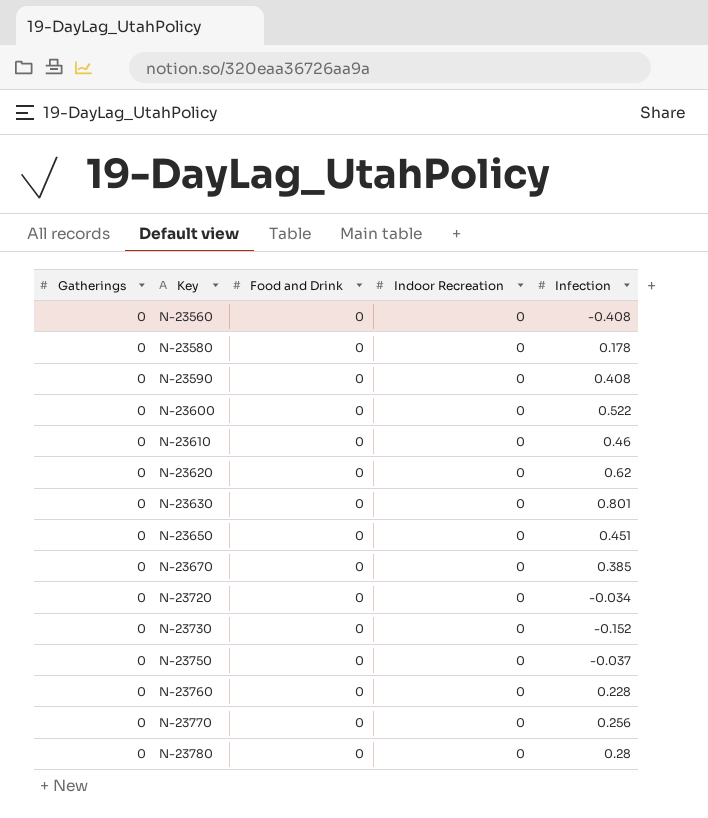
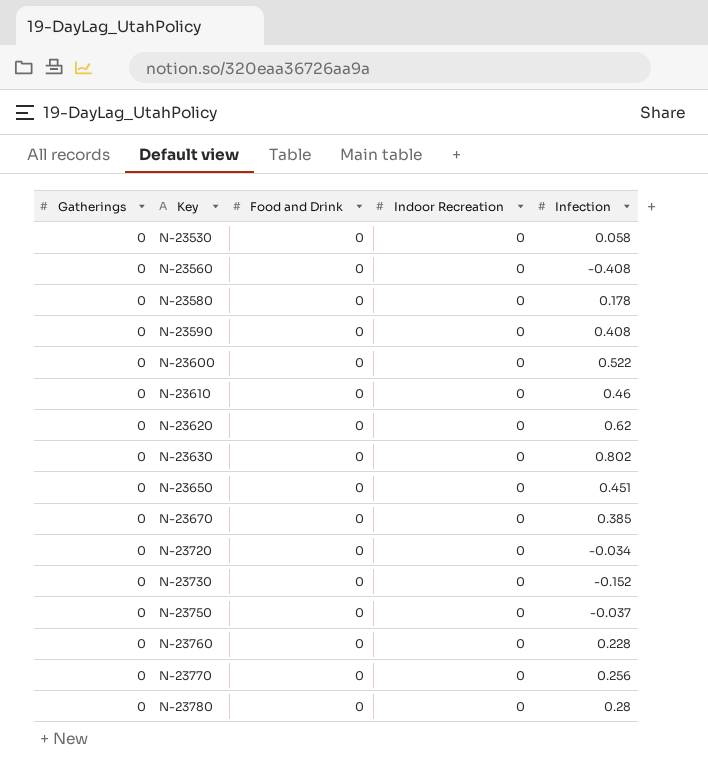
row N-23530: none -> 0 | 0 | 0 | 0.058
N-23630 | Infection: 0.801 -> 0.802

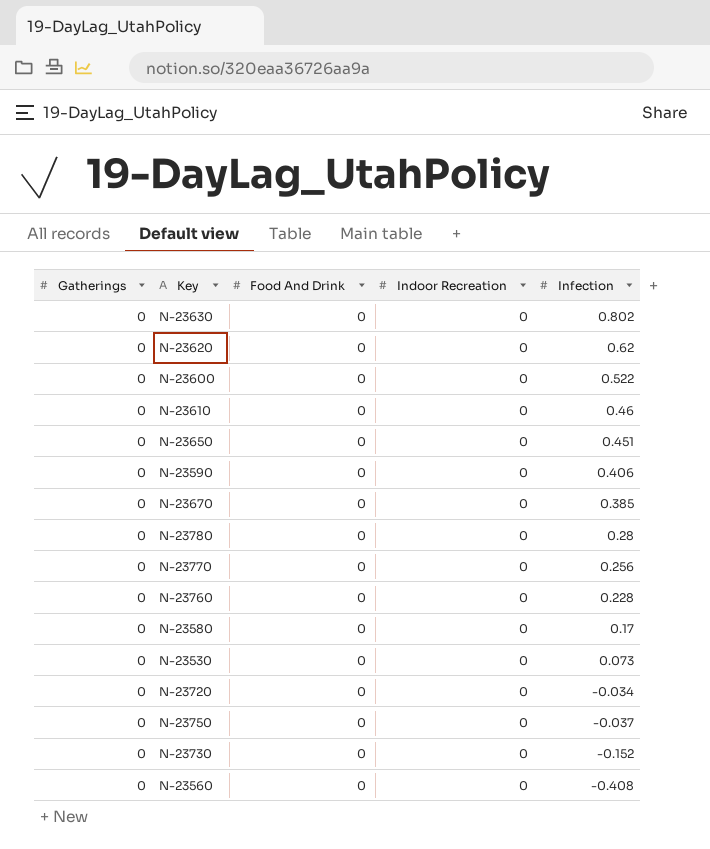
row order: Key ascending -> Infection descending
column name: Food and Drink -> Food And Drink
N-23590 | Infection: 0.408 -> 0.406
N-23580 | Infection: 0.178 -> 0.17
N-23530 | Infection: 0.058 -> 0.073

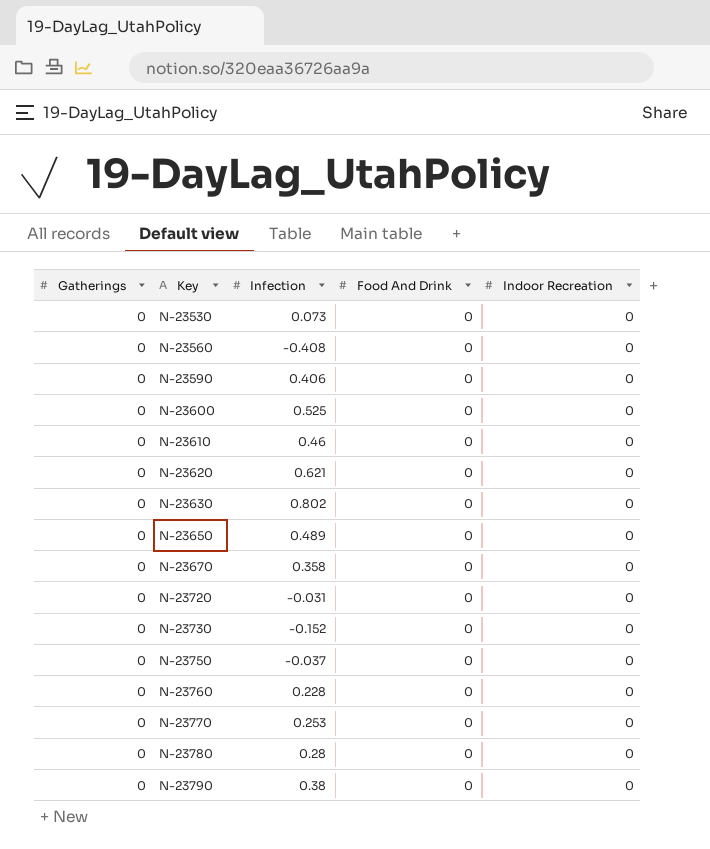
row order: Infection descending -> Key ascending
column Infection | position: 5 -> 3
row N-23580: 0 | 0 | 0 | 0.17 -> none
N-23600 | Infection: 0.522 -> 0.525
N-23620 | Infection: 0.62 -> 0.621
N-23650 | Infection: 0.451 -> 0.489
N-23670 | Infection: 0.385 -> 0.358
N-23720 | Infection: -0.034 -> -0.031
N-23770 | Infection: 0.256 -> 0.253
row N-23790: none -> 0 | 0.38 | 0 | 0

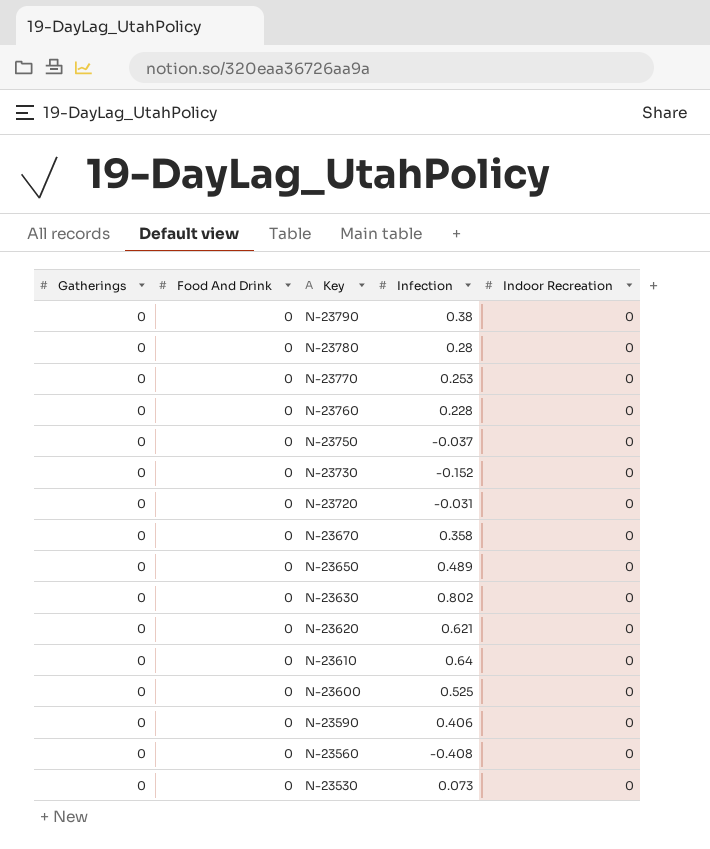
row order: Key ascending -> Key descending
column Food And Drink | position: 4 -> 2
N-23610 | Infection: 0.46 -> 0.64

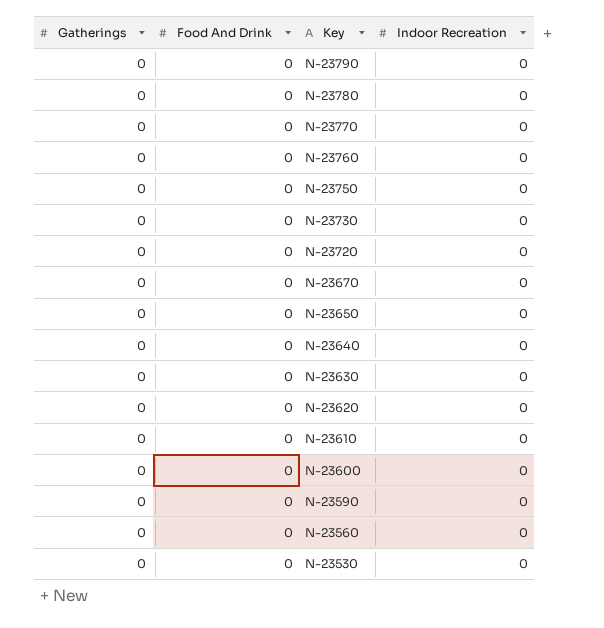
column Infection | position: 4 -> none
row N-23640: none -> 0 | 0 | 0

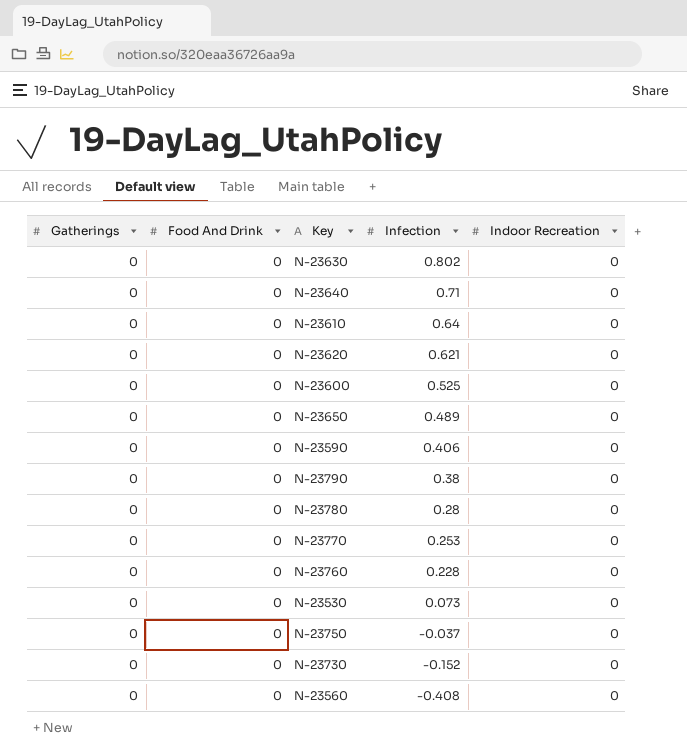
row order: Key descending -> Infection descending
column Infection | position: none -> 4
row N-23720: 0 | 0 | 0 -> none
row N-23670: 0 | 0 | 0 -> none

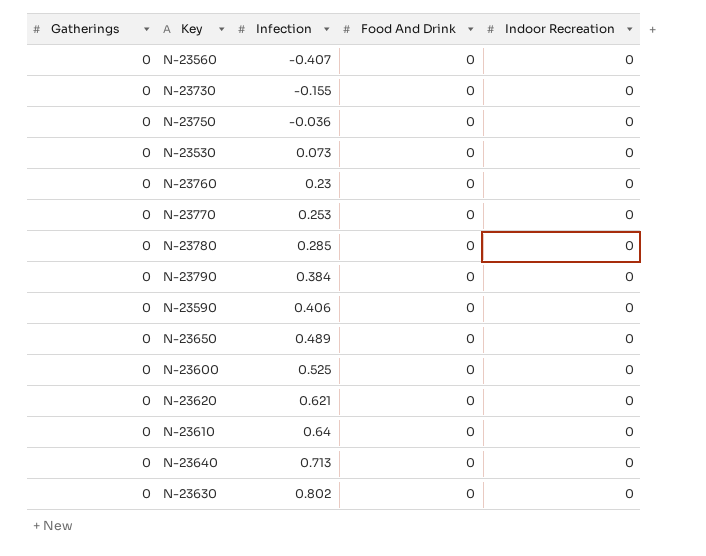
row order: Infection descending -> Infection ascending
column Food And Drink | position: 2 -> 4
N-23560 | Infection: -0.408 -> -0.407
N-23730 | Infection: -0.152 -> -0.155
N-23750 | Infection: -0.037 -> -0.036
N-23760 | Infection: 0.228 -> 0.23
N-23780 | Infection: 0.28 -> 0.285
N-23790 | Infection: 0.38 -> 0.384
N-23640 | Infection: 0.71 -> 0.713

